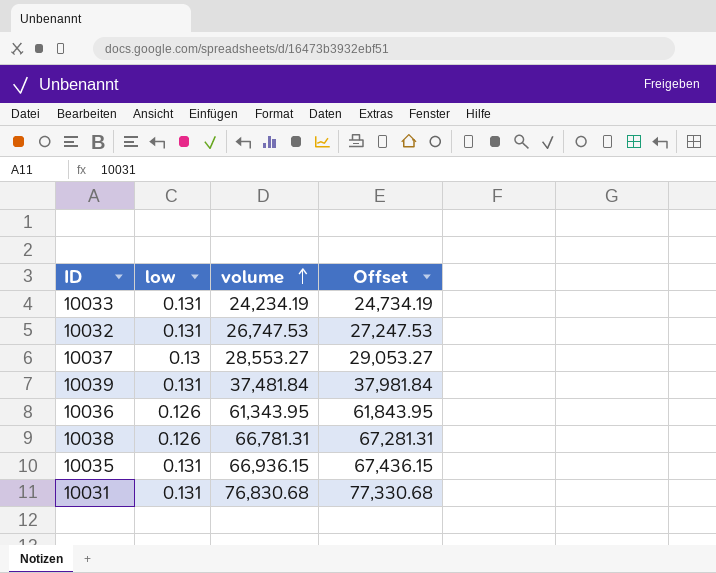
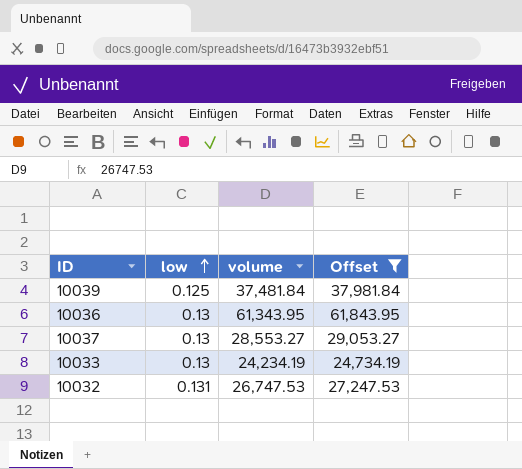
filter: none -> Offset <= 61,843.95
row order: volume ascending -> low ascending
10039 | low: 0.131 -> 0.125
10036 | low: 0.126 -> 0.13
10033 | low: 0.131 -> 0.13

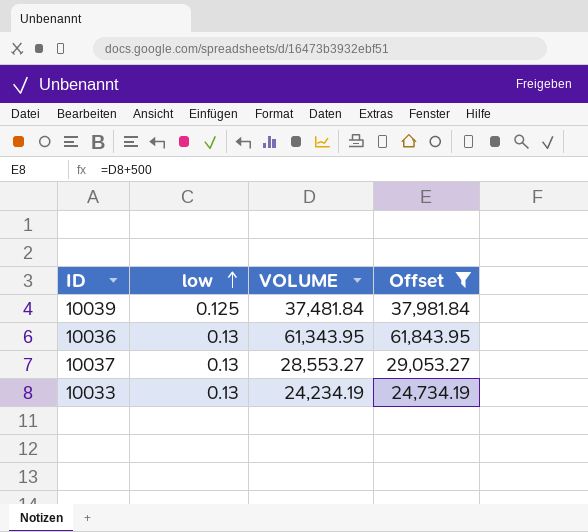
column name: volume -> VOLUME
row 10032: 0.131 | 26,747.53 | 27,247.53 -> none

